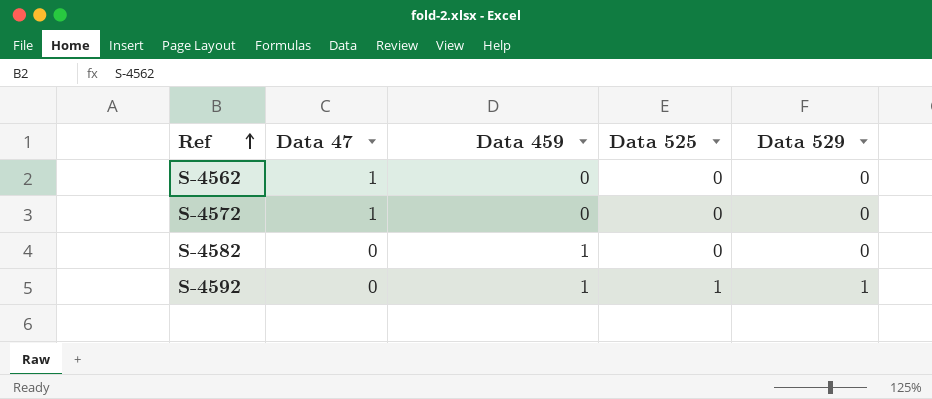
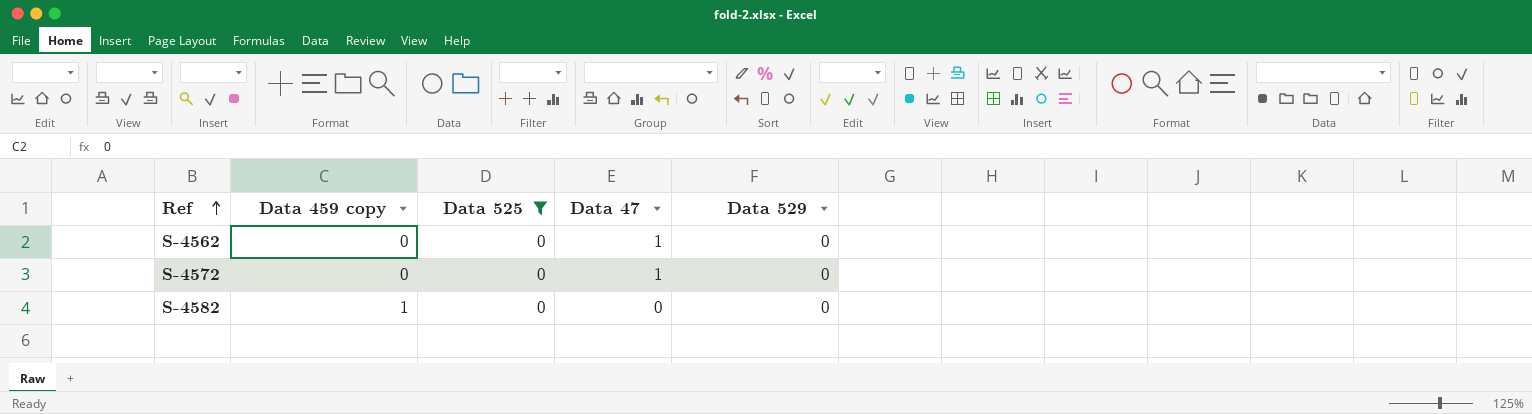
filter: none -> Data 525 = 0
column name: Data 459 -> Data 459 copy
column Data 47 | position: 2 -> 4

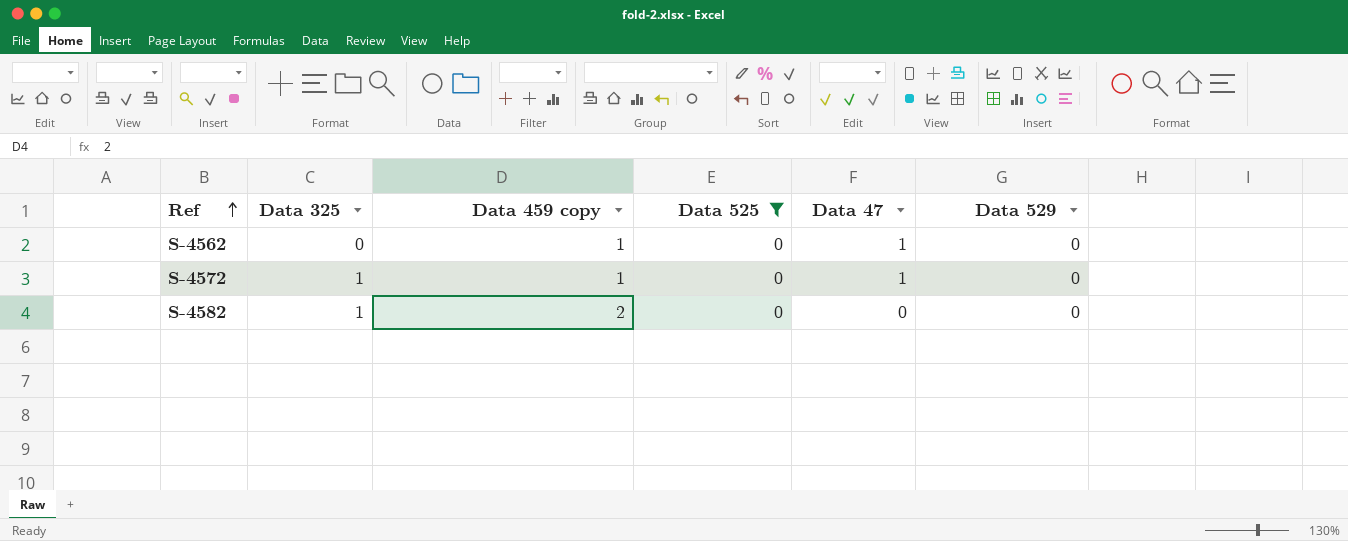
column Data 325 | position: none -> 2
S-4562 | Data 459 copy: 0 -> 1
S-4572 | Data 459 copy: 0 -> 1
S-4582 | Data 459 copy: 1 -> 2

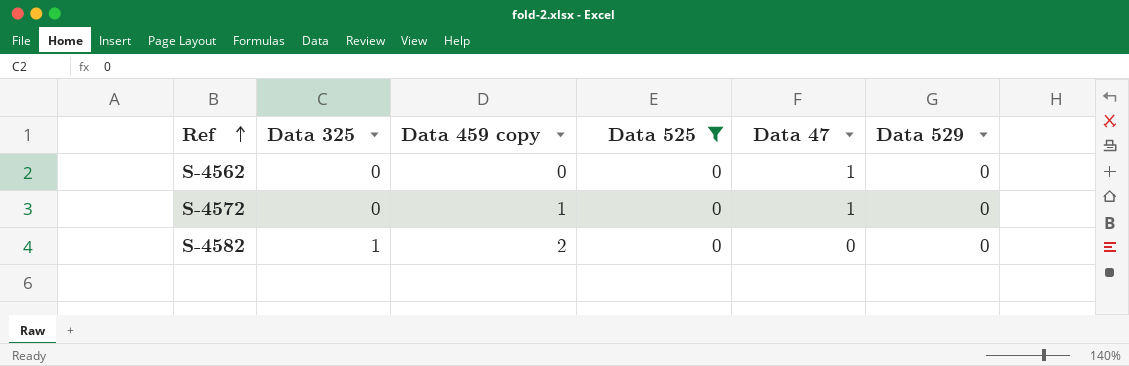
S-4562 | Data 459 copy: 1 -> 0
S-4572 | Data 325: 1 -> 0

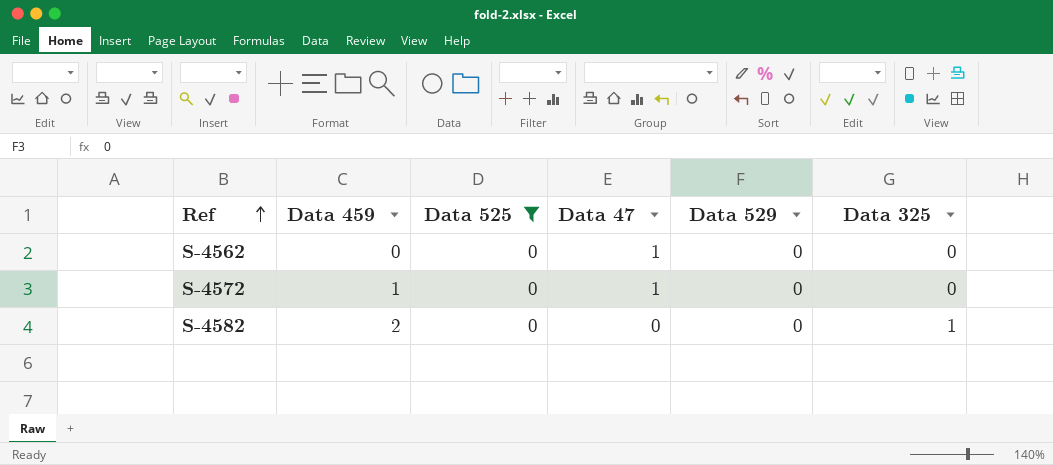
column name: Data 459 copy -> Data 459
column Data 325 | position: 2 -> 6

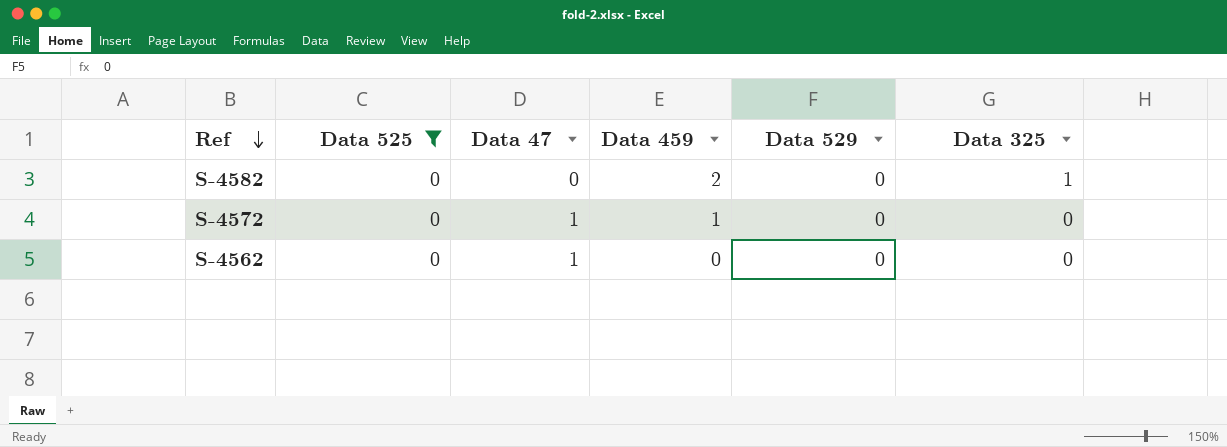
row order: Ref ascending -> Ref descending
column Data 459 | position: 2 -> 4

